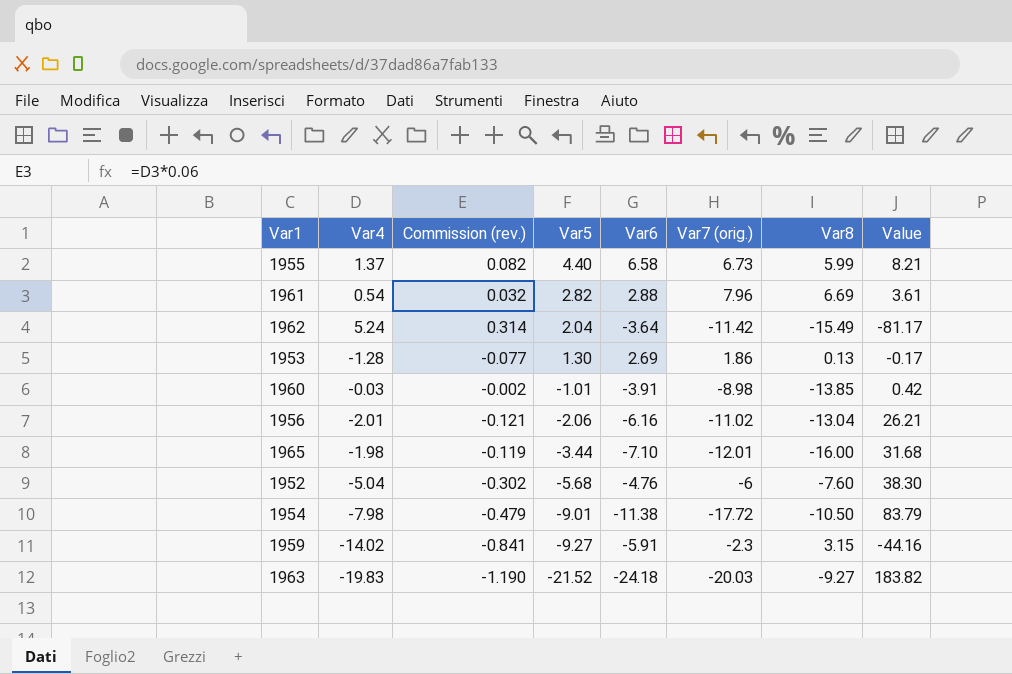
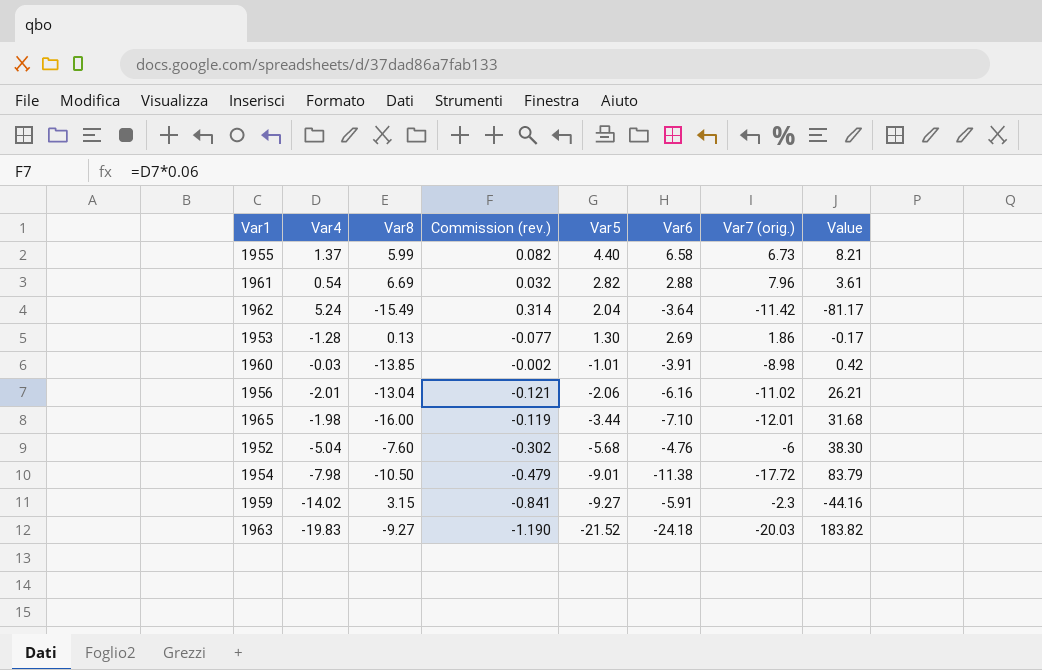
column Var8 | position: 7 -> 3

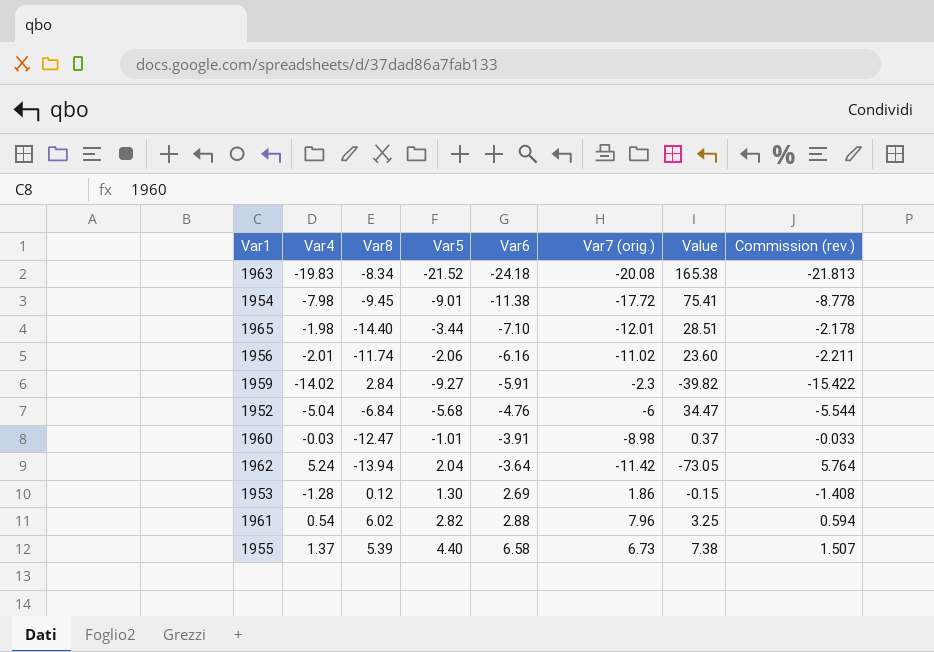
row order: Var5 descending -> Var6 ascending
column Commission (rev.) | formula: [Var4] * 0.06 -> [Var4] * 1.1
column Commission (rev.) | position: 4 -> 8
1963 | Var8: -9.27 -> -8.34
1963 | Var7 (orig.): -20.03 -> -20.08
1963 | Value: 183.82 -> 165.38
1954 | Var8: -10.50 -> -9.45
1954 | Value: 83.79 -> 75.41
1965 | Var8: -16.00 -> -14.40
1965 | Value: 31.68 -> 28.51
1956 | Var8: -13.04 -> -11.74
1956 | Value: 26.21 -> 23.60
1959 | Var8: 3.15 -> 2.84
1959 | Value: -44.16 -> -39.82
1952 | Var8: -7.60 -> -6.84
1952 | Value: 38.30 -> 34.47
1960 | Var8: -13.85 -> -12.47
1960 | Value: 0.42 -> 0.37
1962 | Var8: -15.49 -> -13.94
1962 | Value: -81.17 -> -73.05
1953 | Var8: 0.13 -> 0.12
1953 | Value: -0.17 -> -0.15
1961 | Var8: 6.69 -> 6.02
1961 | Value: 3.61 -> 3.25
1955 | Var8: 5.99 -> 5.39
1955 | Value: 8.21 -> 7.38

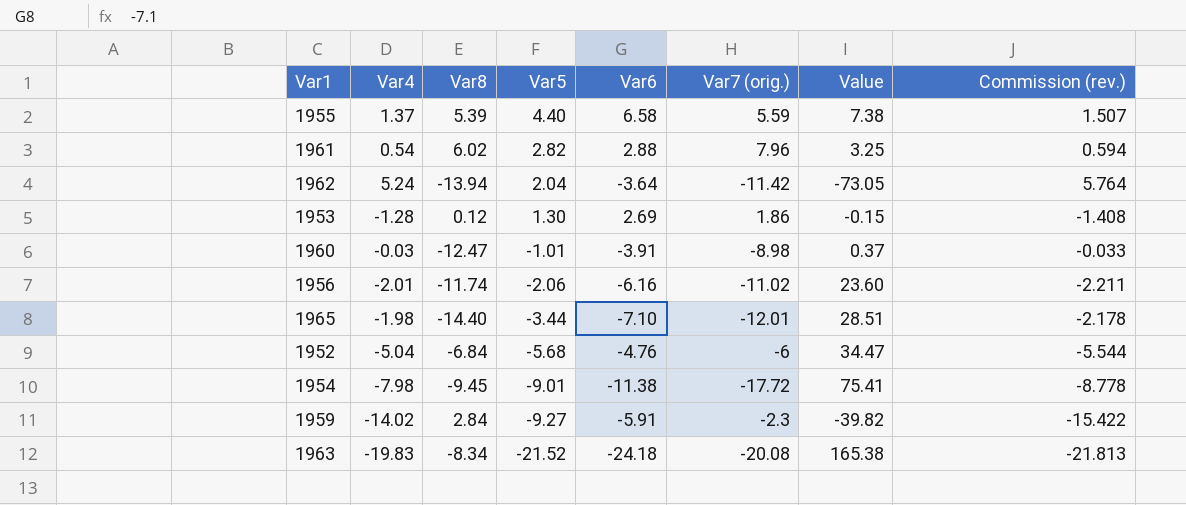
row order: Var6 ascending -> Var5 descending
1955 | Var7 (orig.): 6.73 -> 5.59

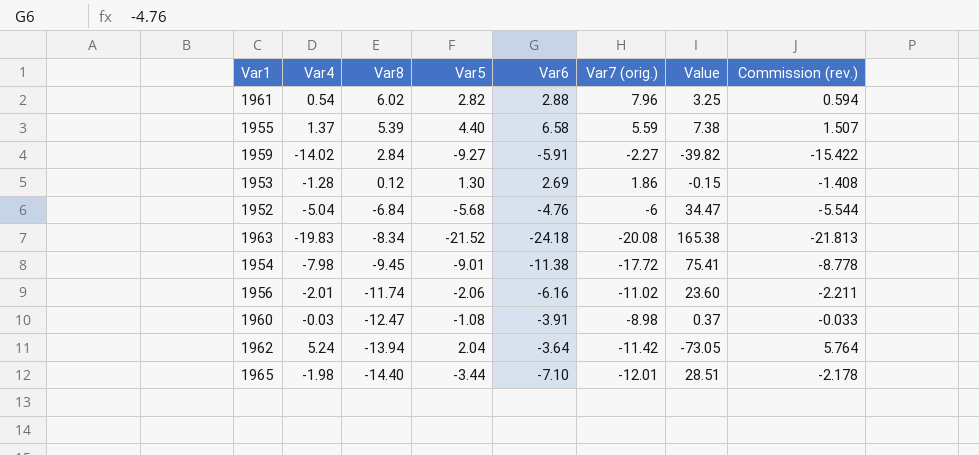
row order: Var5 descending -> Var8 descending
1959 | Var7 (orig.): -2.3 -> -2.27
1960 | Var5: -1.01 -> -1.08

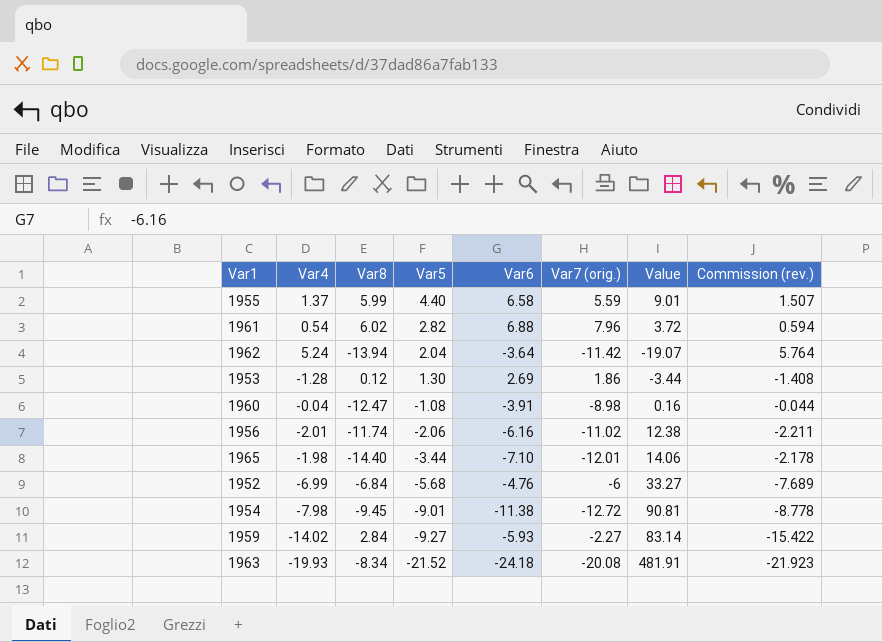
row order: Var8 descending -> Var5 descending
column Value | formula: [Var4] * [Var8] -> [Var4] * [Var6]
1955 | Var8: 5.39 -> 5.99
1961 | Var6: 2.88 -> 6.88
1960 | Var4: -0.03 -> -0.04
1960 | Commission (rev.): -0.033 -> -0.044
1952 | Var4: -5.04 -> -6.99
1952 | Commission (rev.): -5.544 -> -7.689
1954 | Var7 (orig.): -17.72 -> -12.72
1959 | Var6: -5.91 -> -5.93
1963 | Var4: -19.83 -> -19.93
1963 | Commission (rev.): -21.813 -> -21.923

